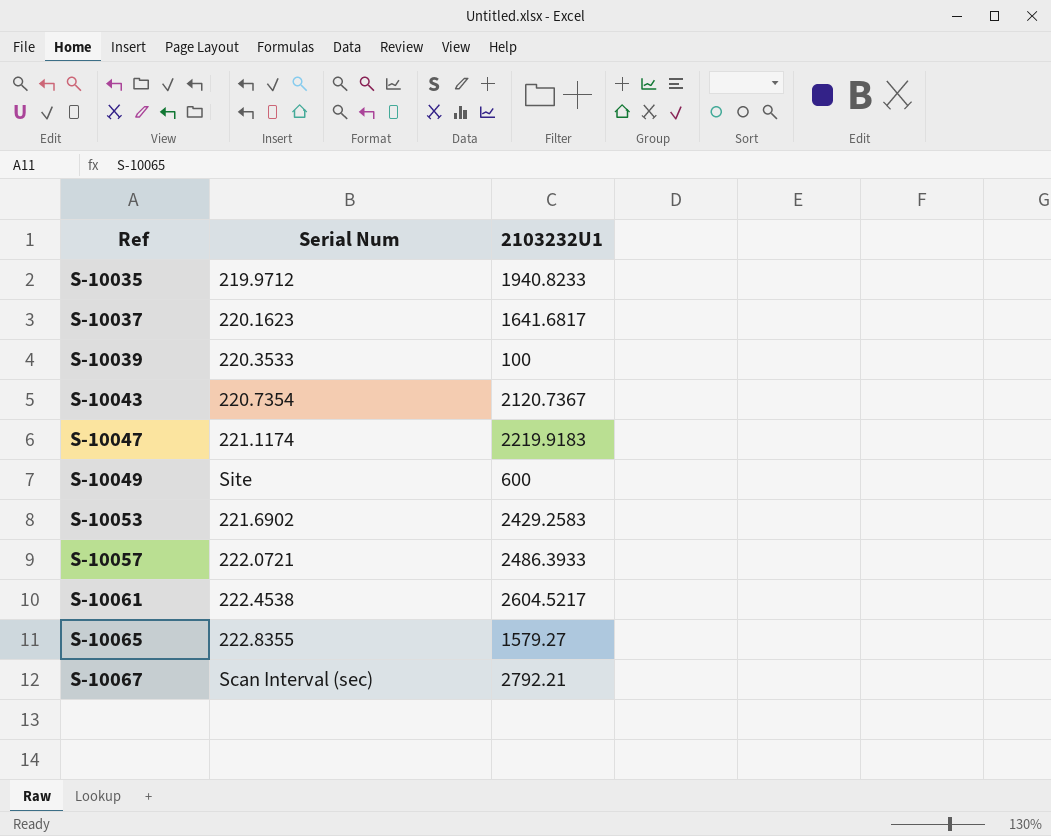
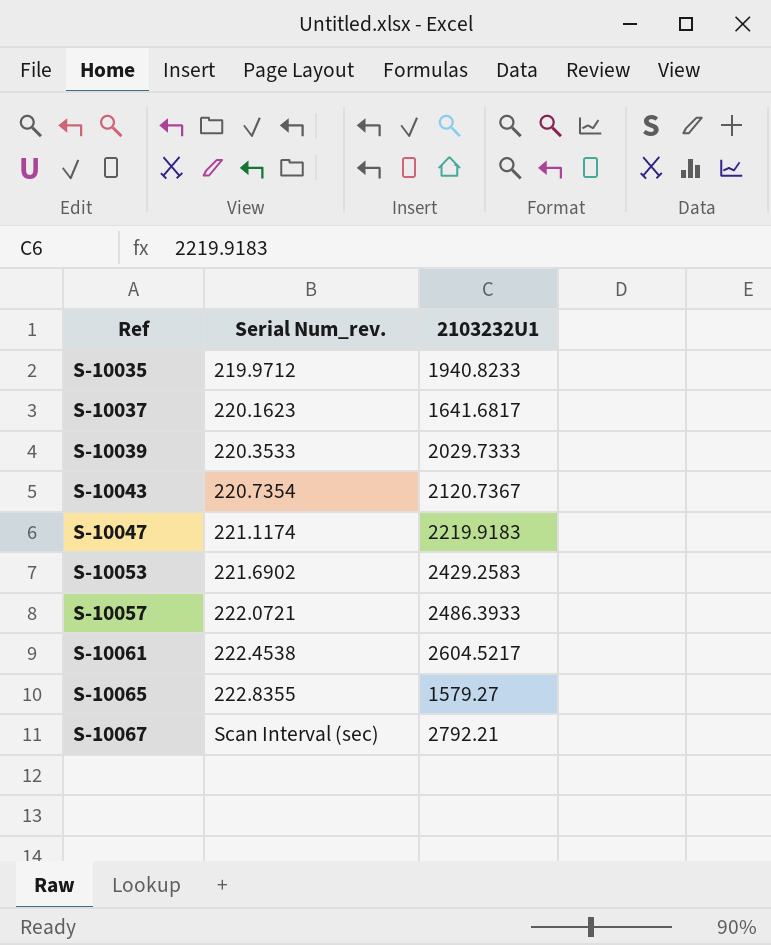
column name: Serial Num -> Serial Num_rev.
row S-10049: Site | 600 -> none
S-10039 | 2103232U1: 100 -> 2029.7333

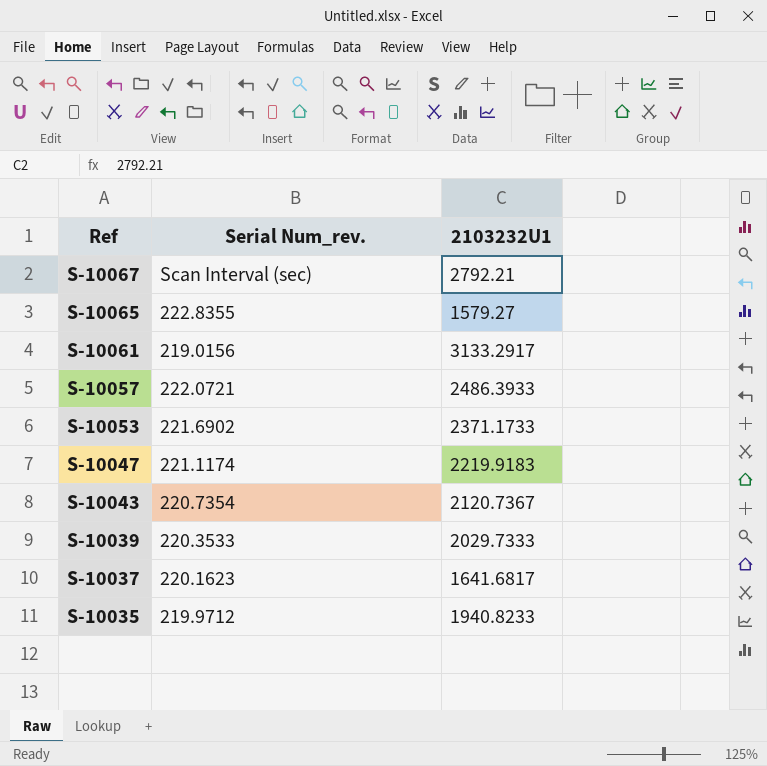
row order: Ref ascending -> Ref descending
S-10061 | Serial Num_rev.: 222.4538 -> 219.0156
S-10061 | 2103232U1: 2604.5217 -> 3133.2917
S-10053 | 2103232U1: 2429.2583 -> 2371.1733

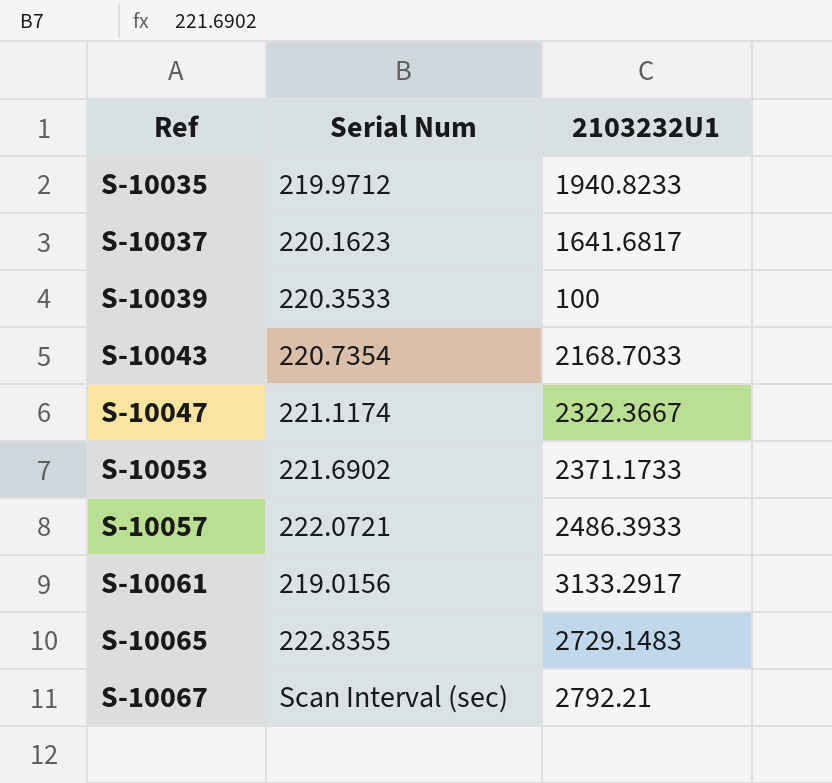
row order: Ref descending -> Ref ascending
column name: Serial Num_rev. -> Serial Num
S-10039 | 2103232U1: 2029.7333 -> 100
S-10043 | 2103232U1: 2120.7367 -> 2168.7033
S-10047 | 2103232U1: 2219.9183 -> 2322.3667
S-10065 | 2103232U1: 1579.27 -> 2729.1483

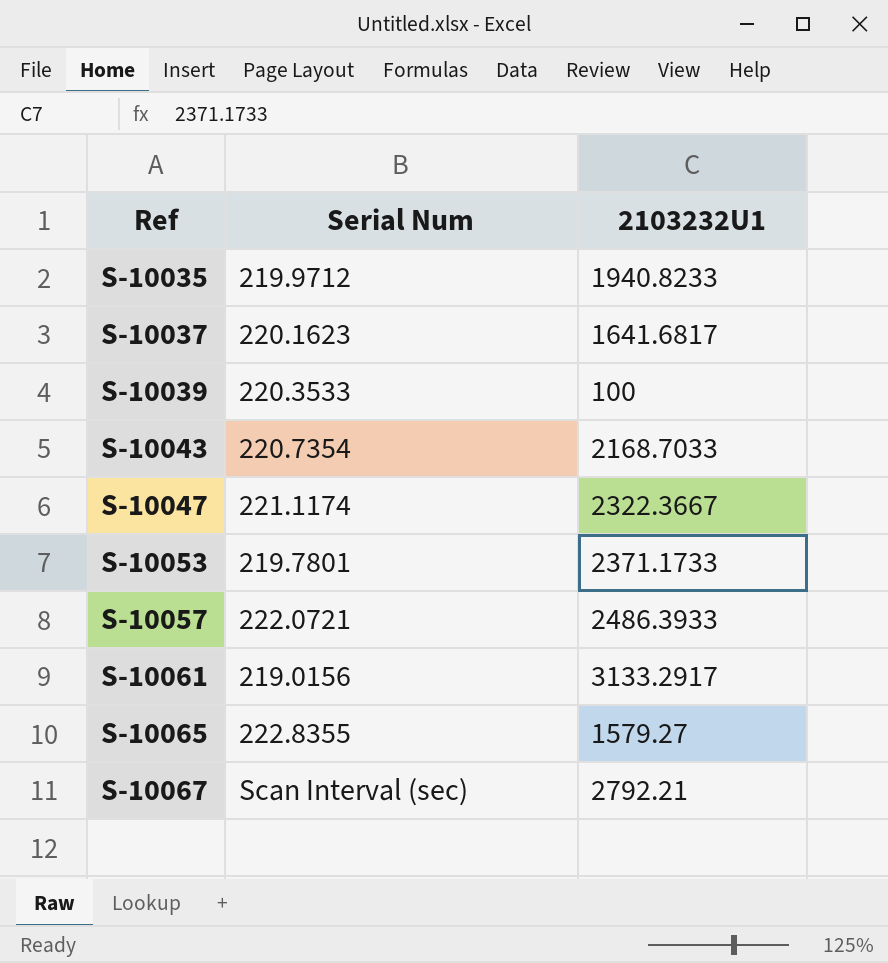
S-10053 | Serial Num: 221.6902 -> 219.7801
S-10065 | 2103232U1: 2729.1483 -> 1579.27

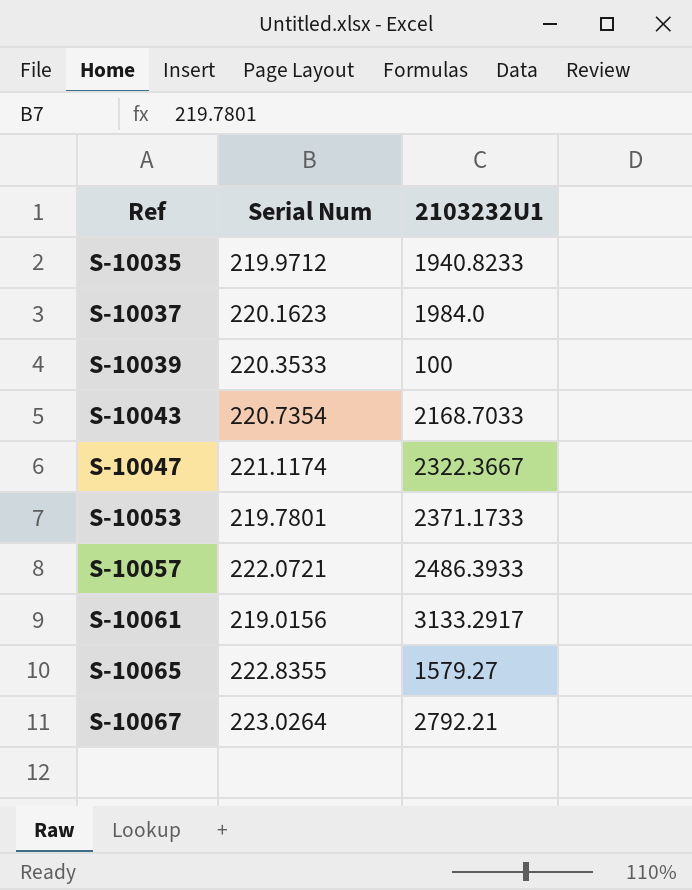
S-10037 | 2103232U1: 1641.6817 -> 1984.0
S-10067 | Serial Num: Scan Interval (sec) -> 223.0264

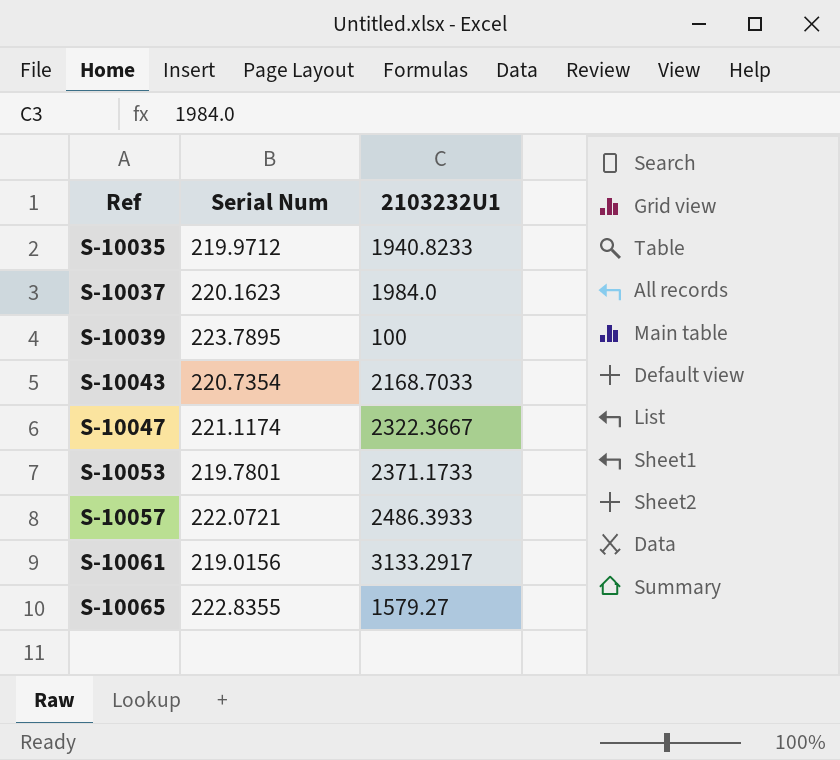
row S-10067: 223.0264 | 2792.21 -> none
S-10039 | Serial Num: 220.3533 -> 223.7895

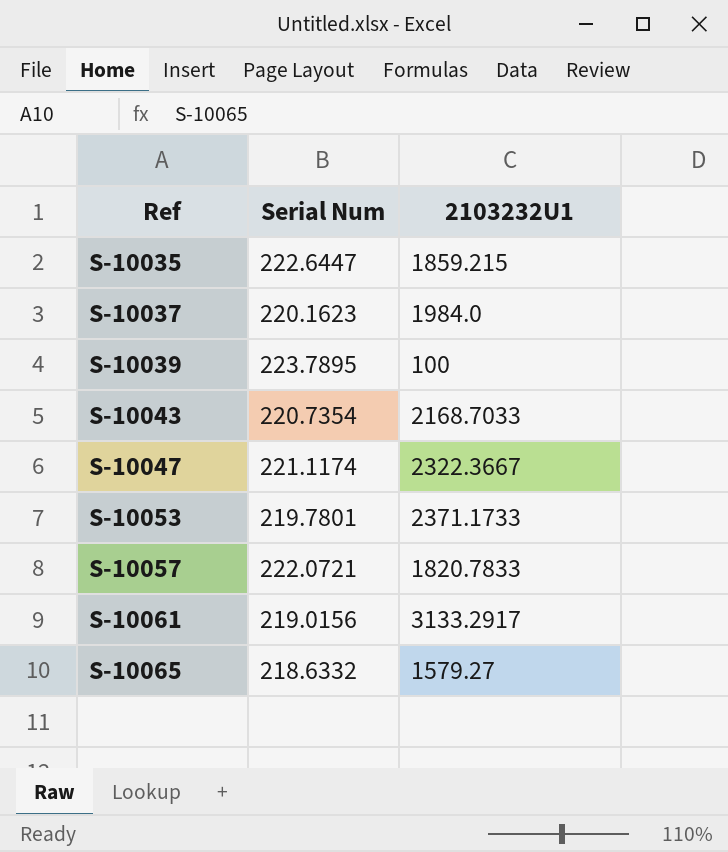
S-10035 | Serial Num: 219.9712 -> 222.6447
S-10035 | 2103232U1: 1940.8233 -> 1859.215
S-10057 | 2103232U1: 2486.3933 -> 1820.7833
S-10065 | Serial Num: 222.8355 -> 218.6332

